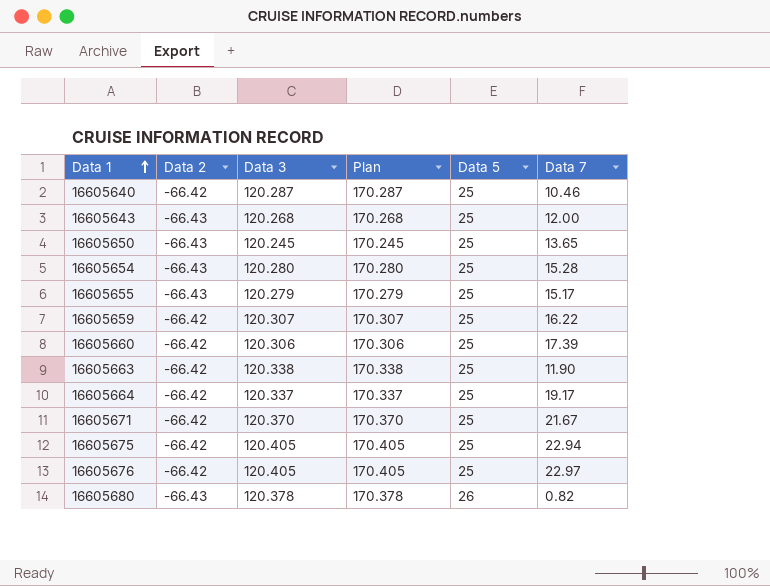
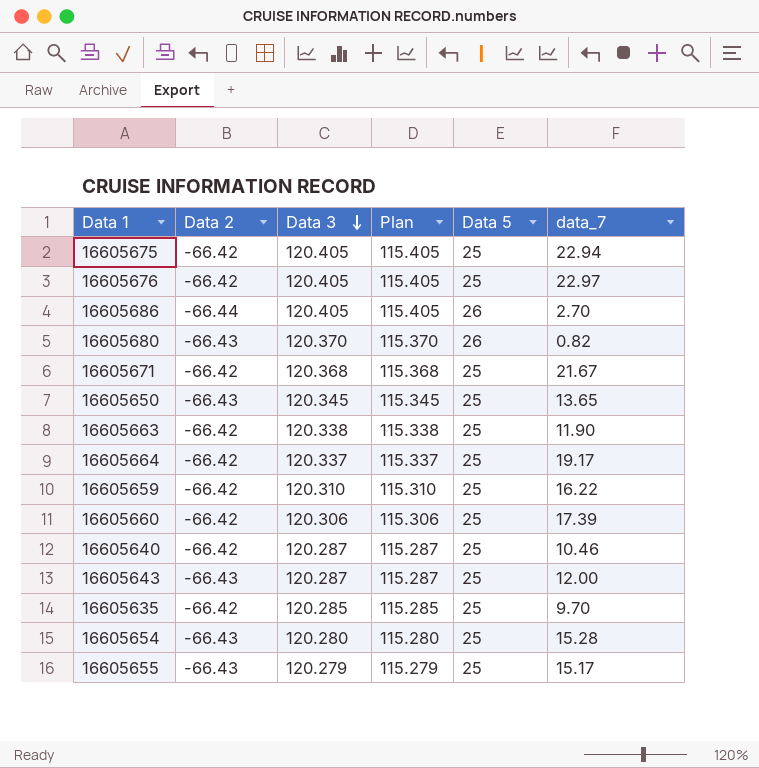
row order: Data 1 ascending -> Data 3 descending
column Plan | formula: [Data 3] + 50 -> [Data 3] - 5
column name: Data 7 -> data_7
row 16605686: none -> -66.44 | 120.405 | 115.405 | 26 | 2.70
16605680 | Data 3: 120.378 -> 120.370
16605671 | Data 3: 120.370 -> 120.368
16605650 | Data 3: 120.245 -> 120.345
16605659 | Data 3: 120.307 -> 120.310
16605643 | Data 3: 120.268 -> 120.287
row 16605635: none -> -66.42 | 120.285 | 115.285 | 25 | 9.70

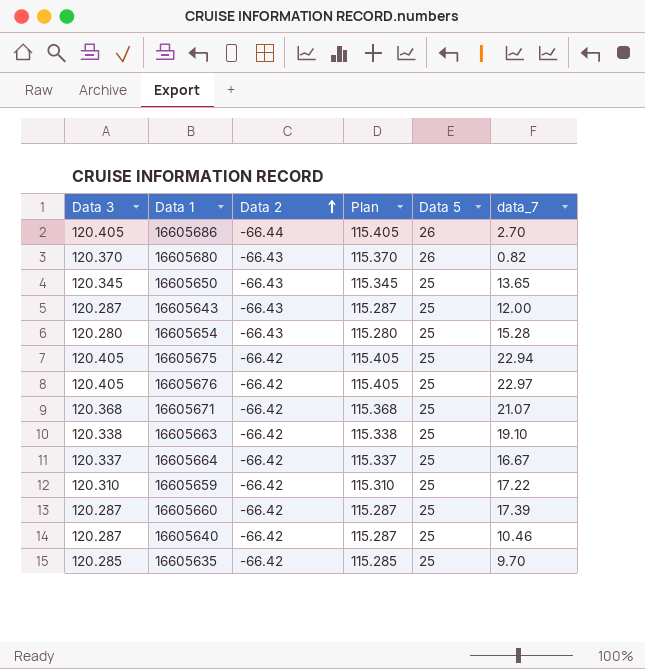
row order: Data 3 descending -> Data 2 ascending
column Data 3 | position: 3 -> 1
row 16605655: -66.43 | 120.279 | 115.279 | 25 | 15.17 -> none
16605671 | data_7: 21.67 -> 21.07
16605663 | data_7: 11.90 -> 19.10
16605664 | data_7: 19.17 -> 16.67
16605659 | data_7: 16.22 -> 17.22
16605660 | Data 3: 120.306 -> 120.287
16605660 | Plan: 115.306 -> 115.287

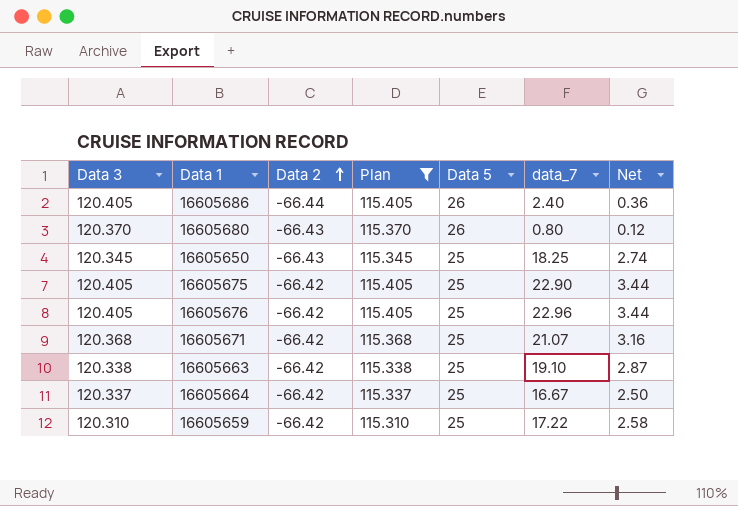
filter: none -> Plan >= 115.310
column Net | formula: none -> [data_7] * 0.15
16605686 | data_7: 2.70 -> 2.40
16605680 | data_7: 0.82 -> 0.80
16605650 | data_7: 13.65 -> 18.25
16605675 | data_7: 22.94 -> 22.90
16605676 | data_7: 22.97 -> 22.96

